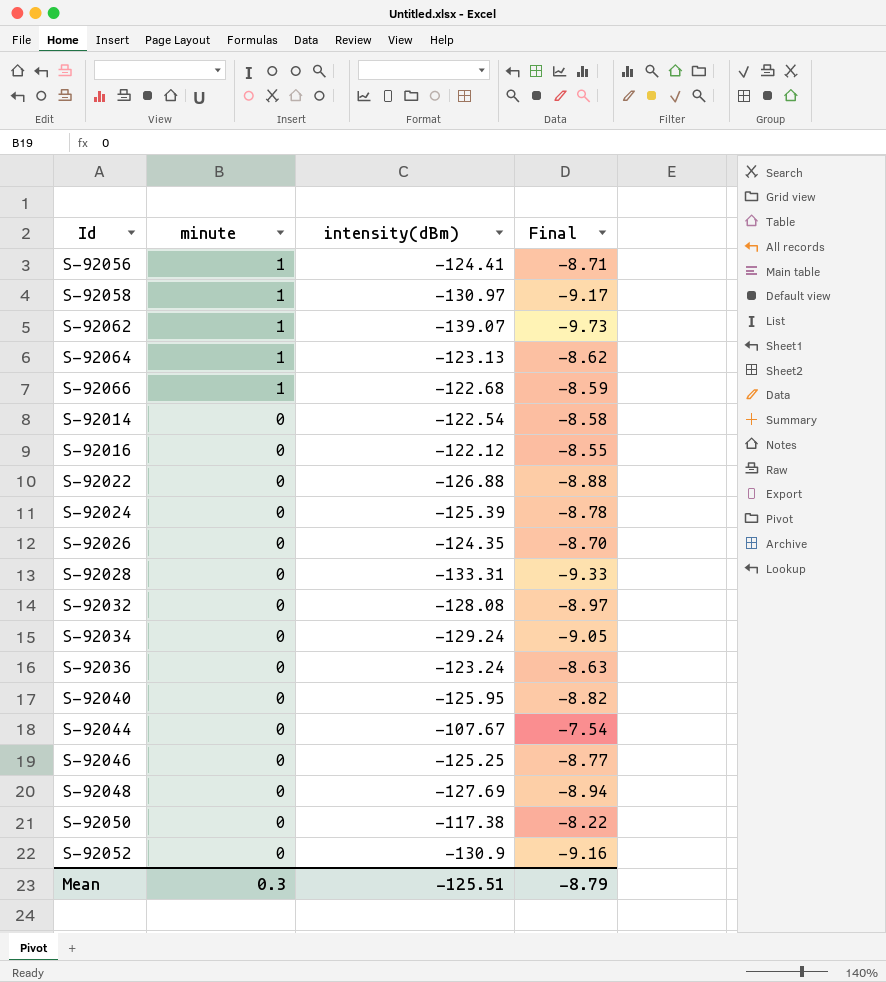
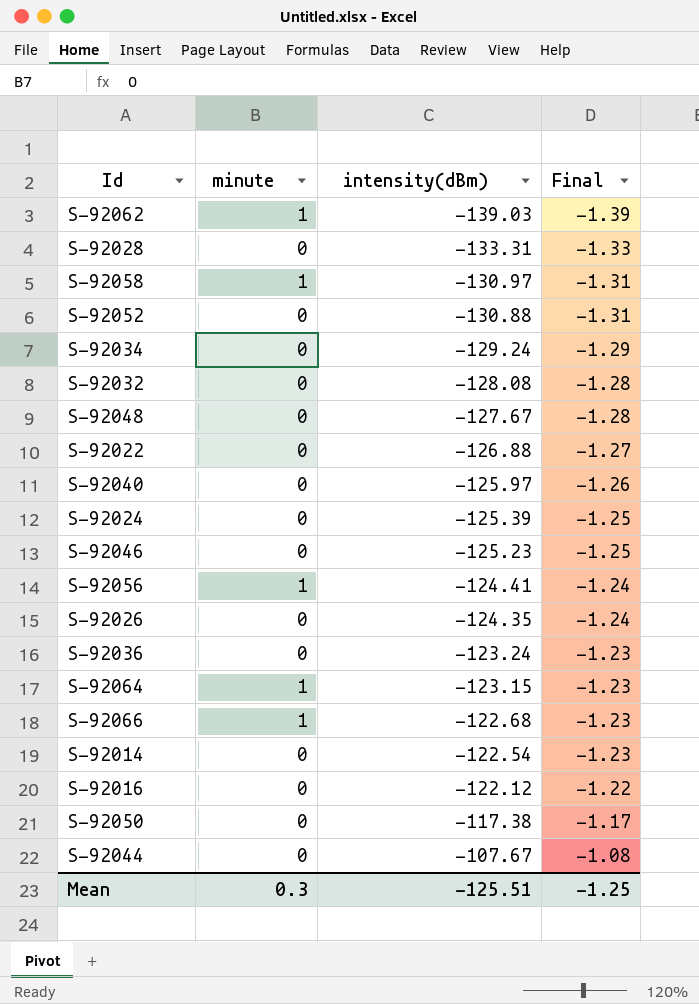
row order: minute descending -> intensity(dBm) ascending
column Final | formula: [intensity(dBm)] * 0.07 -> [intensity(dBm)] * 0.01
S-92062 | intensity(dBm): -139.07 -> -139.03
S-92052 | intensity(dBm): -130.9 -> -130.88
S-92048 | intensity(dBm): -127.69 -> -127.67
S-92040 | intensity(dBm): -125.95 -> -125.97
S-92046 | intensity(dBm): -125.25 -> -125.23
S-92064 | intensity(dBm): -123.13 -> -123.15
Mean | Final: -8.79 -> -1.25

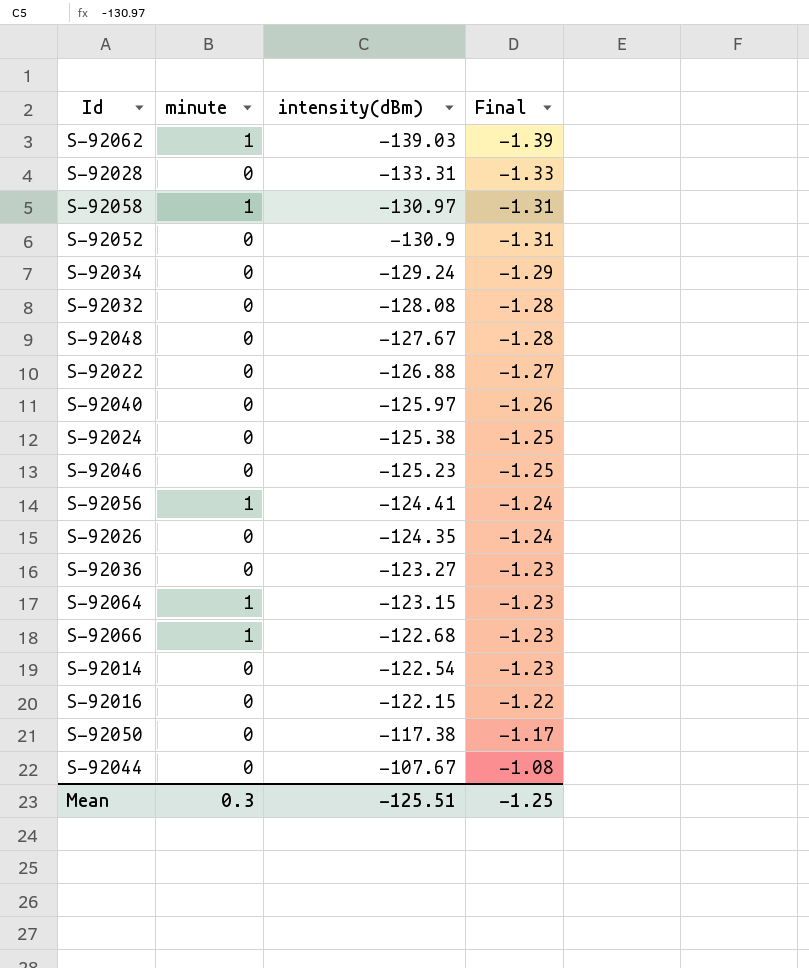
S-92052 | intensity(dBm): -130.88 -> -130.9
S-92024 | intensity(dBm): -125.39 -> -125.38
S-92036 | intensity(dBm): -123.24 -> -123.27
S-92016 | intensity(dBm): -122.12 -> -122.15

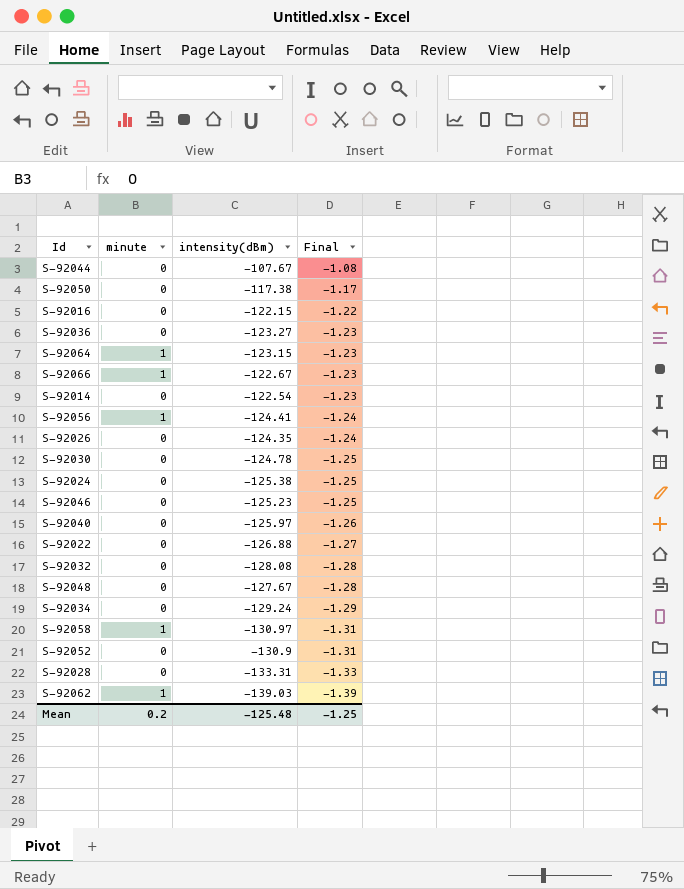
row order: intensity(dBm) ascending -> Final descending
S-92066 | intensity(dBm): -122.68 -> -122.67
row S-92030: none -> 0 | -124.78 | -1.25
Mean | minute: 0.3 -> 0.2
Mean | intensity(dBm): -125.51 -> -125.48

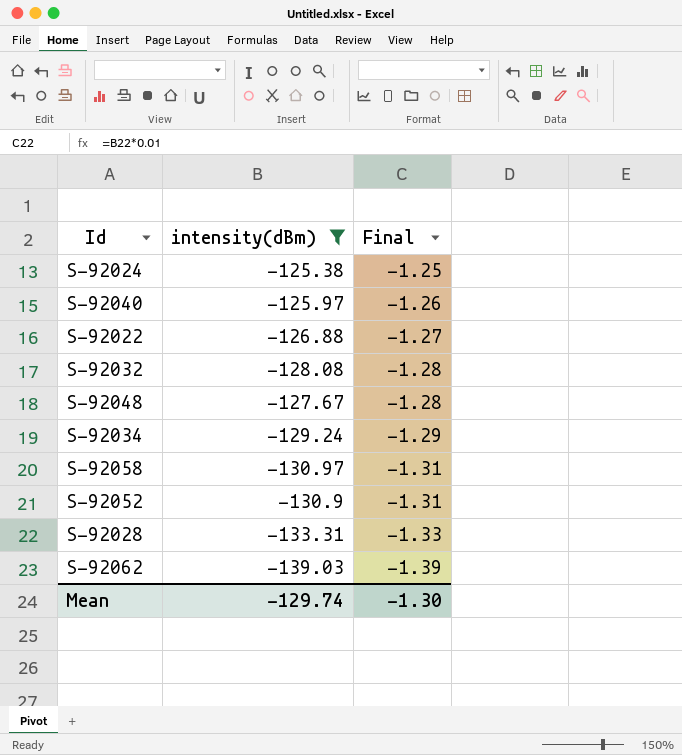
filter: none -> intensity(dBm) <= -125.38
column minute | position: 2 -> none
Mean | intensity(dBm): -125.48 -> -129.74
Mean | Final: -1.25 -> -1.30

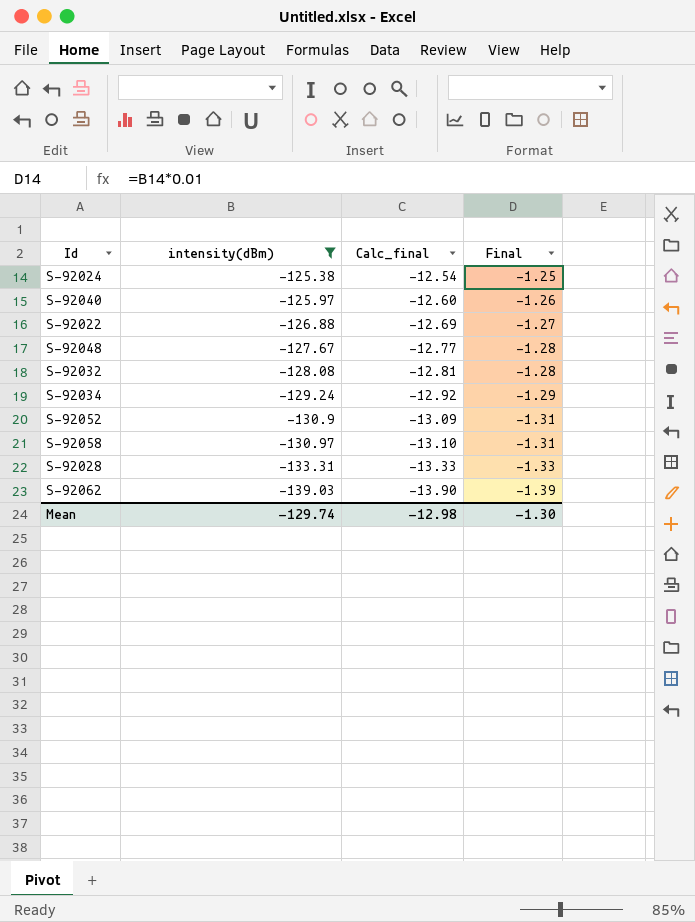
row order: Final descending -> intensity(dBm) descending
column Calc_final | formula: none -> [intensity(dBm)] * 0.1

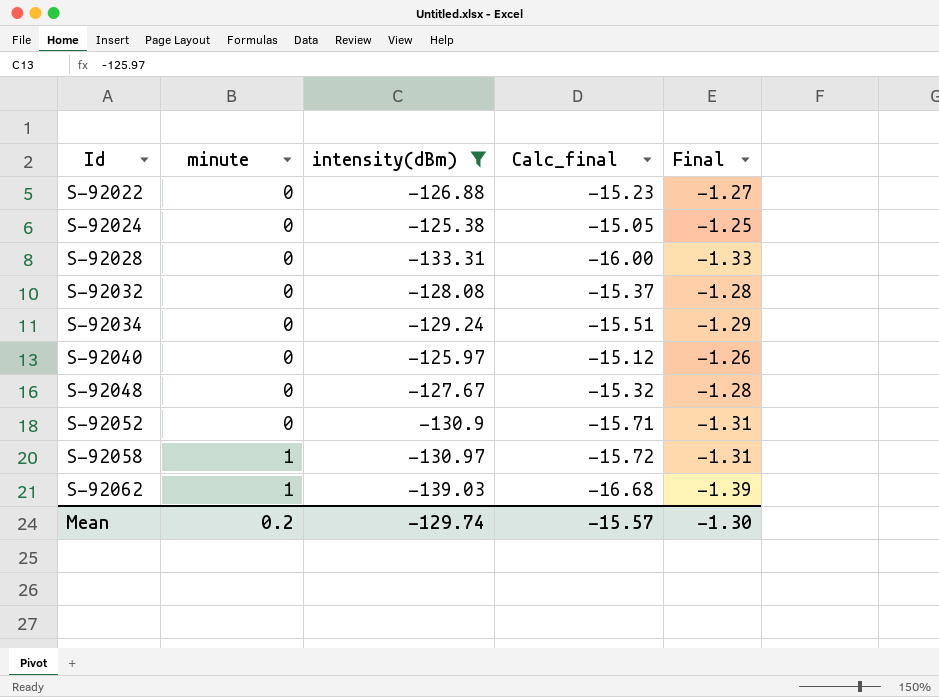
row order: intensity(dBm) descending -> Id ascending
column minute | position: none -> 2
column Calc_final | formula: [intensity(dBm)] * 0.1 -> [intensity(dBm)] * 0.12
Mean | Calc_final: -12.98 -> -15.57

